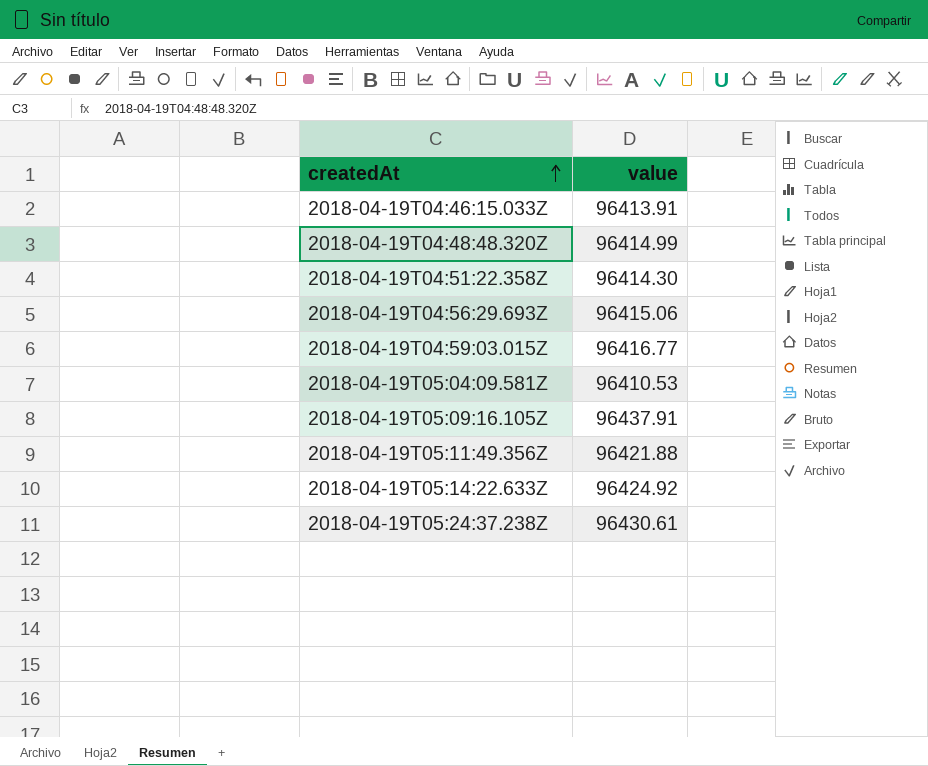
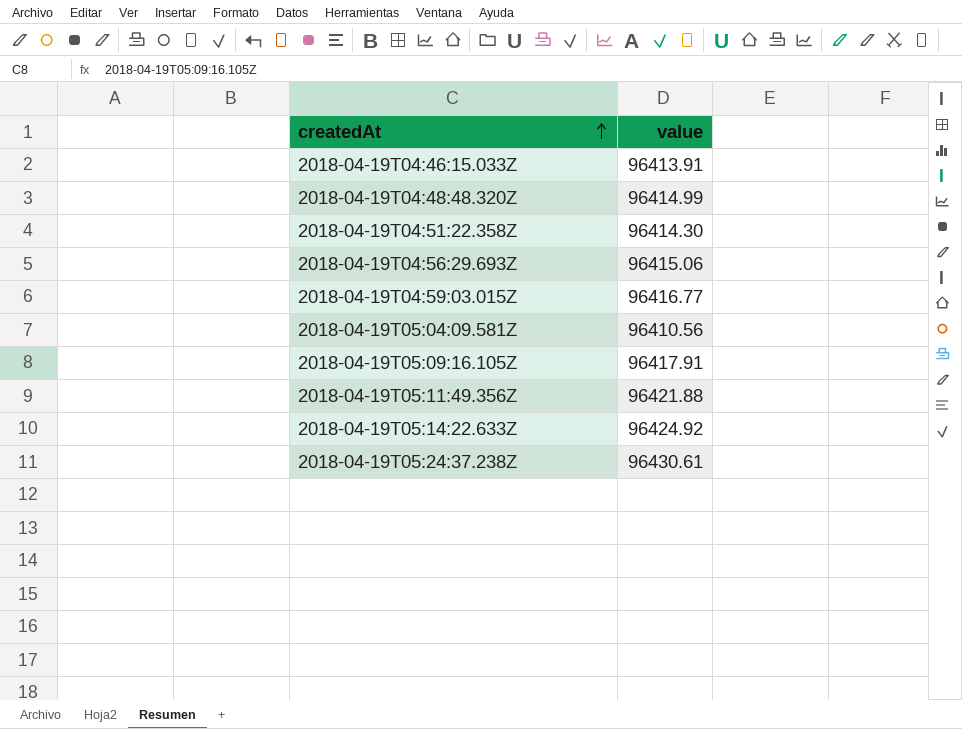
2018-04-19T05:04:09.581Z | value: 96410.53 -> 96410.56
2018-04-19T05:09:16.105Z | value: 96437.91 -> 96417.91

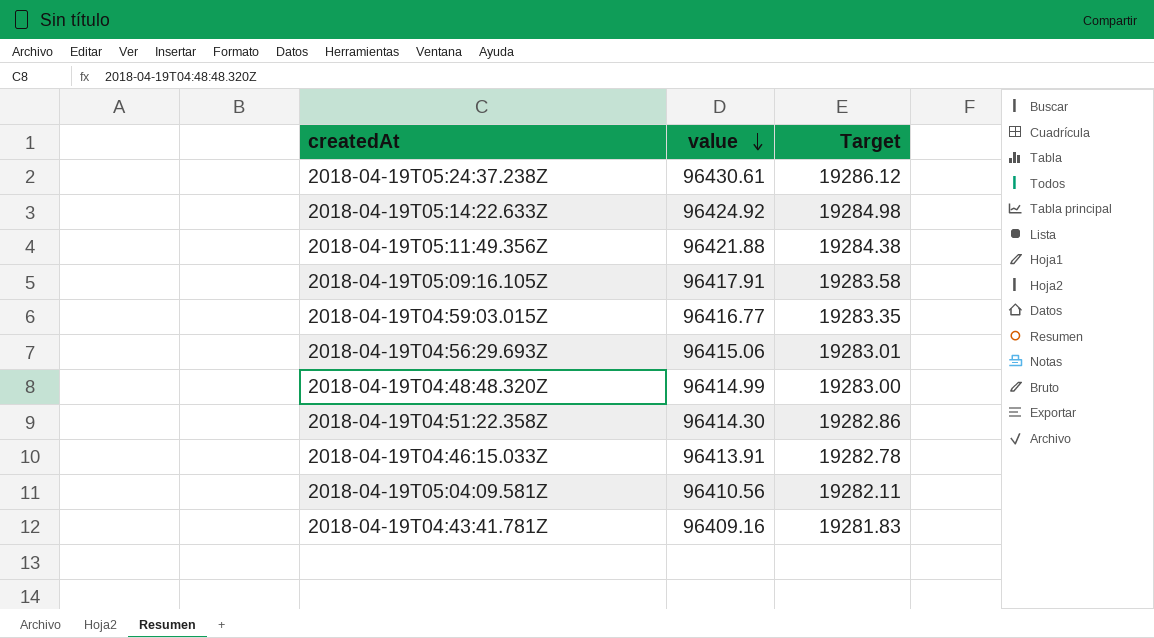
row order: createdAt ascending -> value descending
column Target | formula: none -> [value] * 0.2
row 2018-04-19T04:43:41.781Z: none -> 96409.16 | 19281.83

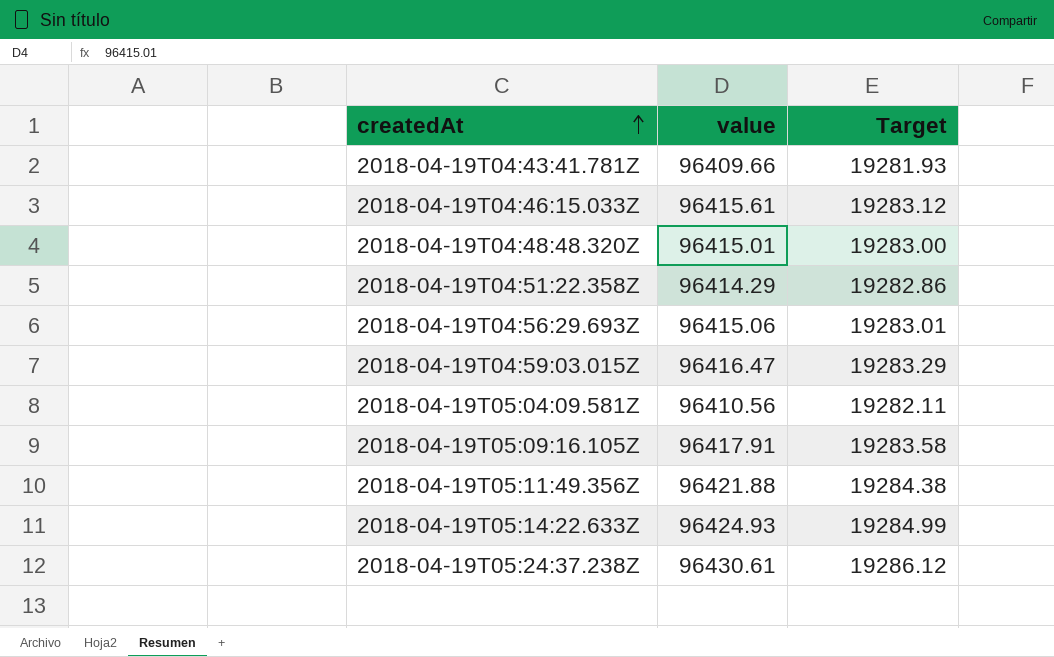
row order: value descending -> createdAt ascending
2018-04-19T04:43:41.781Z | value: 96409.16 -> 96409.66
2018-04-19T04:43:41.781Z | Target: 19281.83 -> 19281.93
2018-04-19T04:46:15.033Z | value: 96413.91 -> 96415.61
2018-04-19T04:46:15.033Z | Target: 19282.78 -> 19283.12
2018-04-19T04:48:48.320Z | value: 96414.99 -> 96415.01
2018-04-19T04:51:22.358Z | value: 96414.30 -> 96414.29
2018-04-19T04:59:03.015Z | value: 96416.77 -> 96416.47
2018-04-19T04:59:03.015Z | Target: 19283.35 -> 19283.29
2018-04-19T05:14:22.633Z | value: 96424.92 -> 96424.93
2018-04-19T05:14:22.633Z | Target: 19284.98 -> 19284.99

